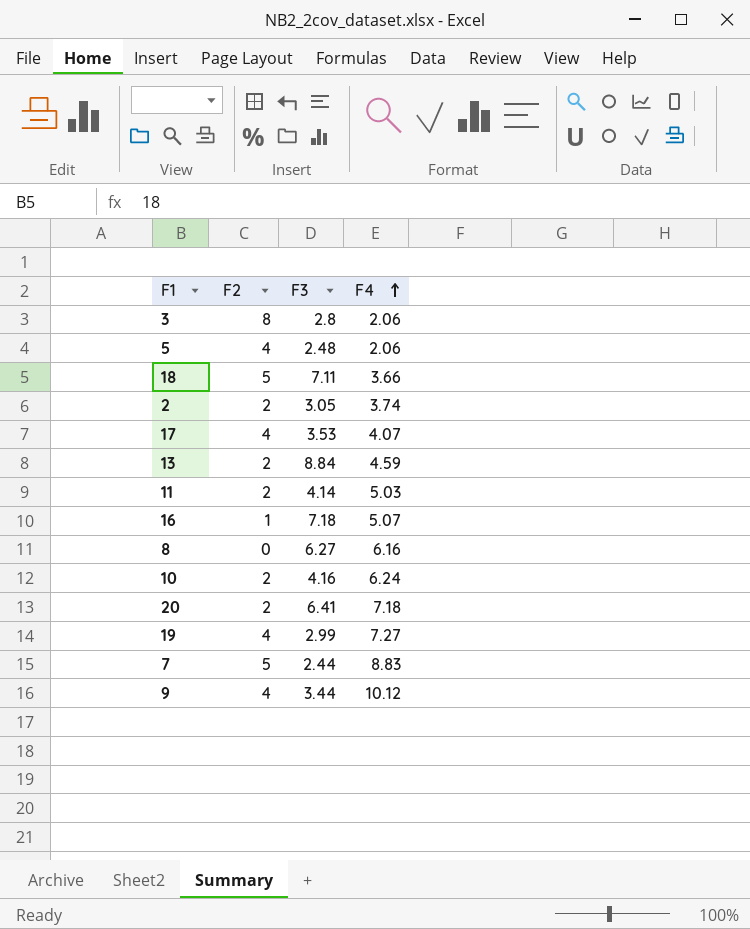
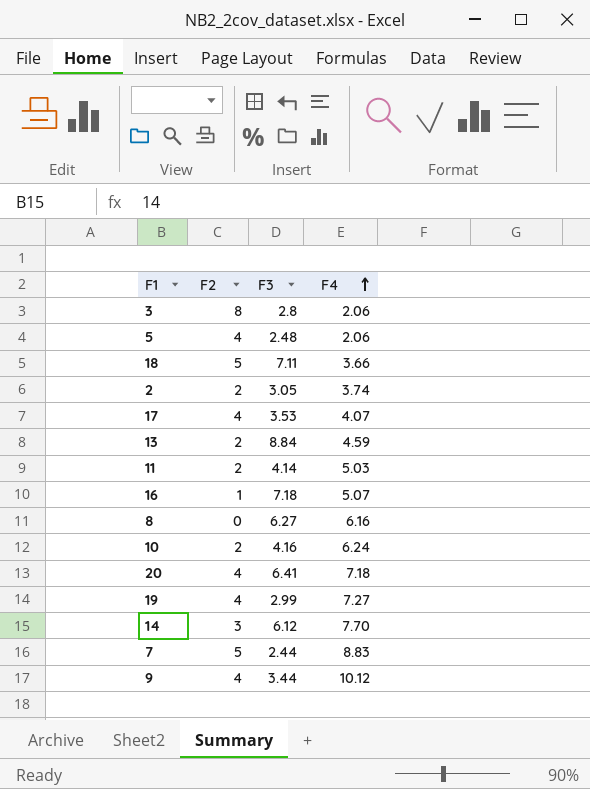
20 | F2: 2 -> 4
row 14: none -> 3 | 6.12 | 7.70

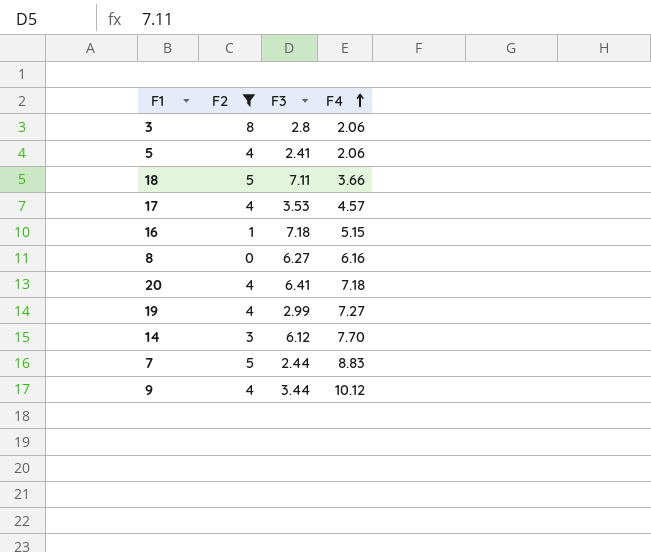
filter: none -> F2 != 2
5 | F3: 2.48 -> 2.41
17 | F4: 4.07 -> 4.57
16 | F4: 5.07 -> 5.15

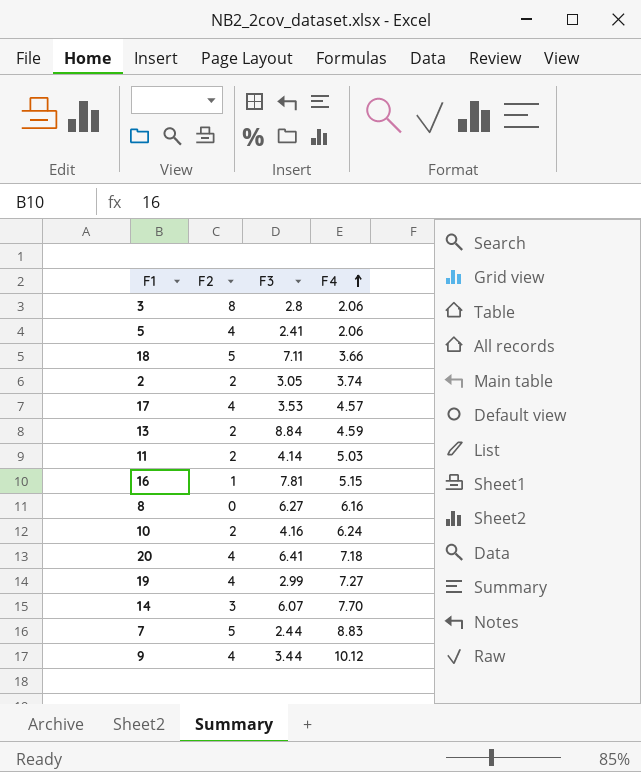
filter: F2 != 2 -> none
16 | F3: 7.18 -> 7.81
14 | F3: 6.12 -> 6.07

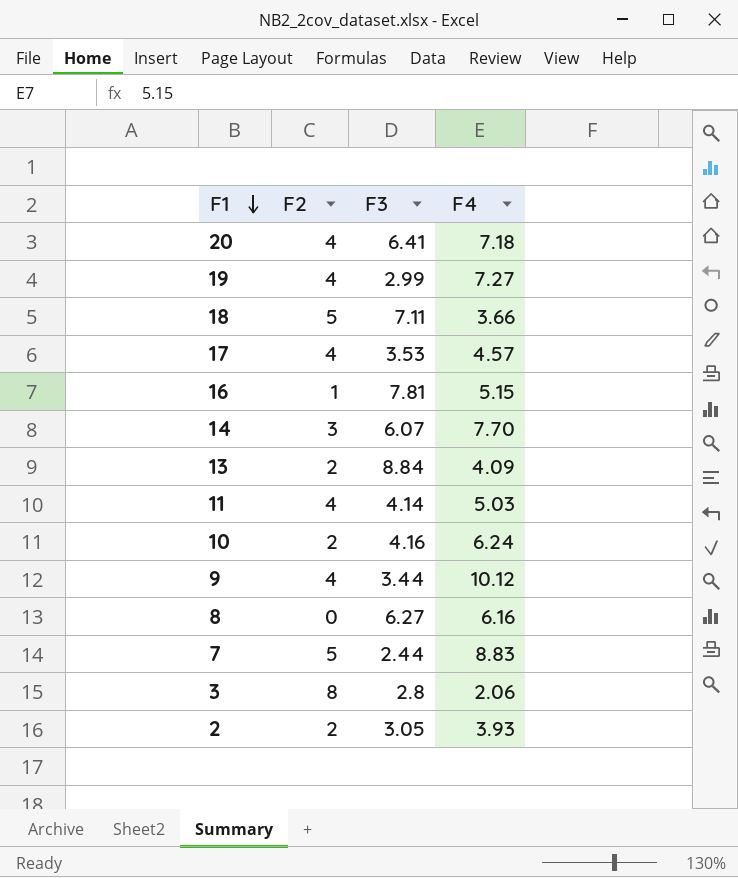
row order: F4 ascending -> F1 descending
row 5: 4 | 2.41 | 2.06 -> none
13 | F4: 4.59 -> 4.09
11 | F2: 2 -> 4
2 | F4: 3.74 -> 3.93

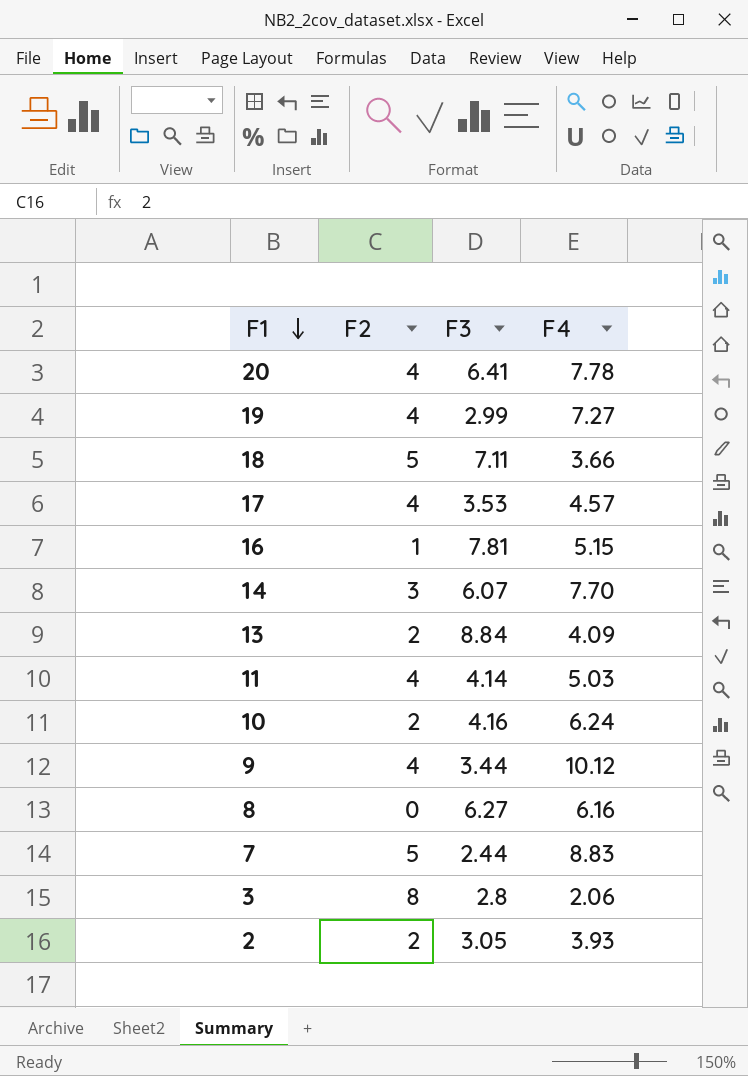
20 | F4: 7.18 -> 7.78

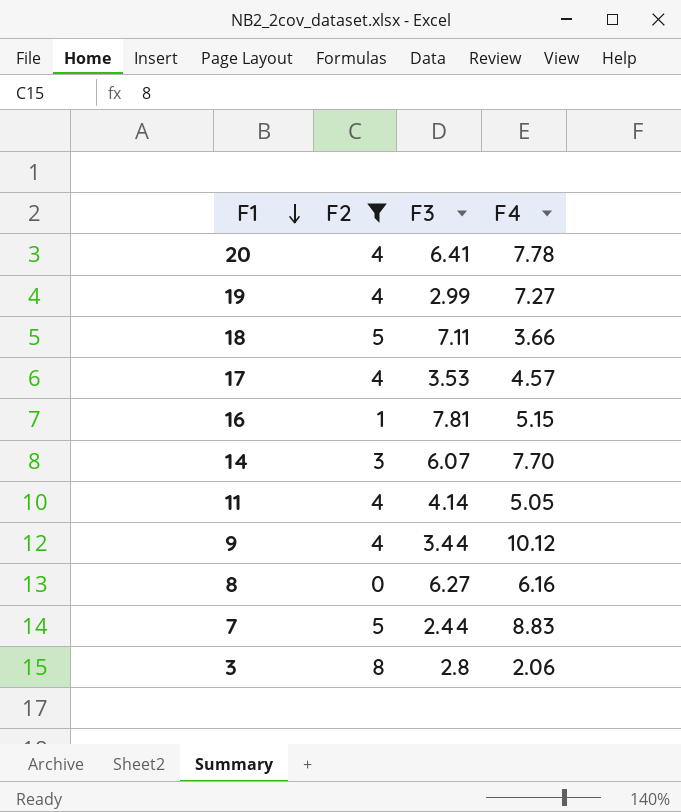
filter: none -> F2 != 2
11 | F4: 5.03 -> 5.05

